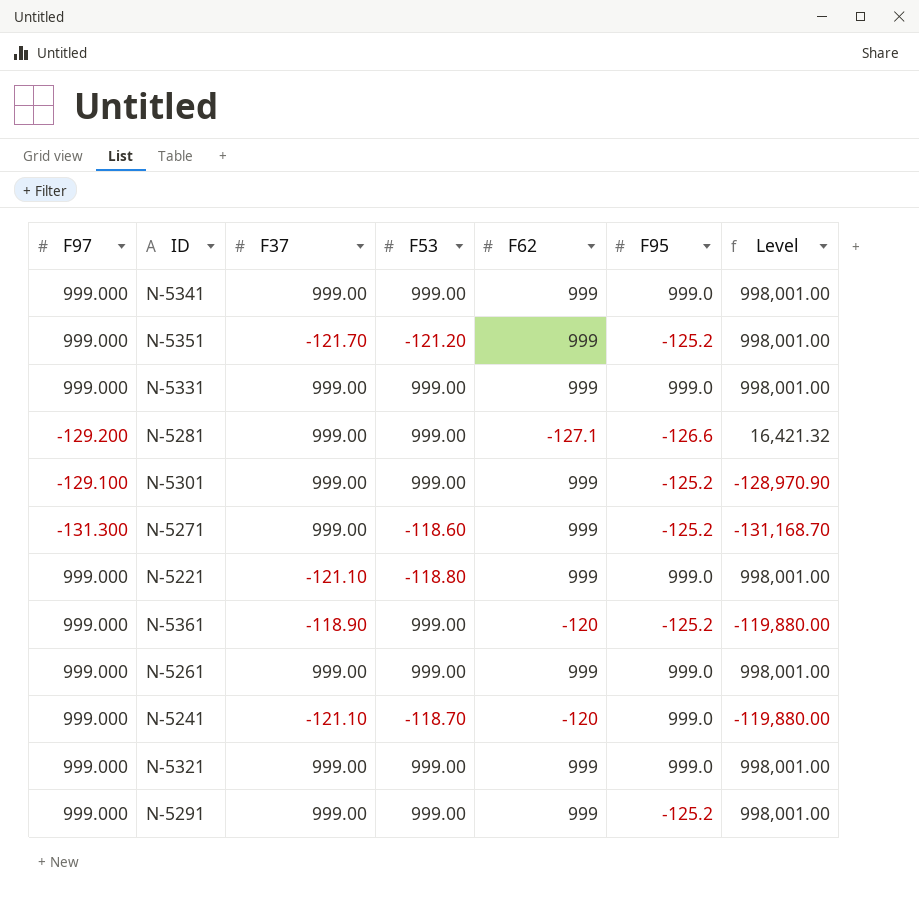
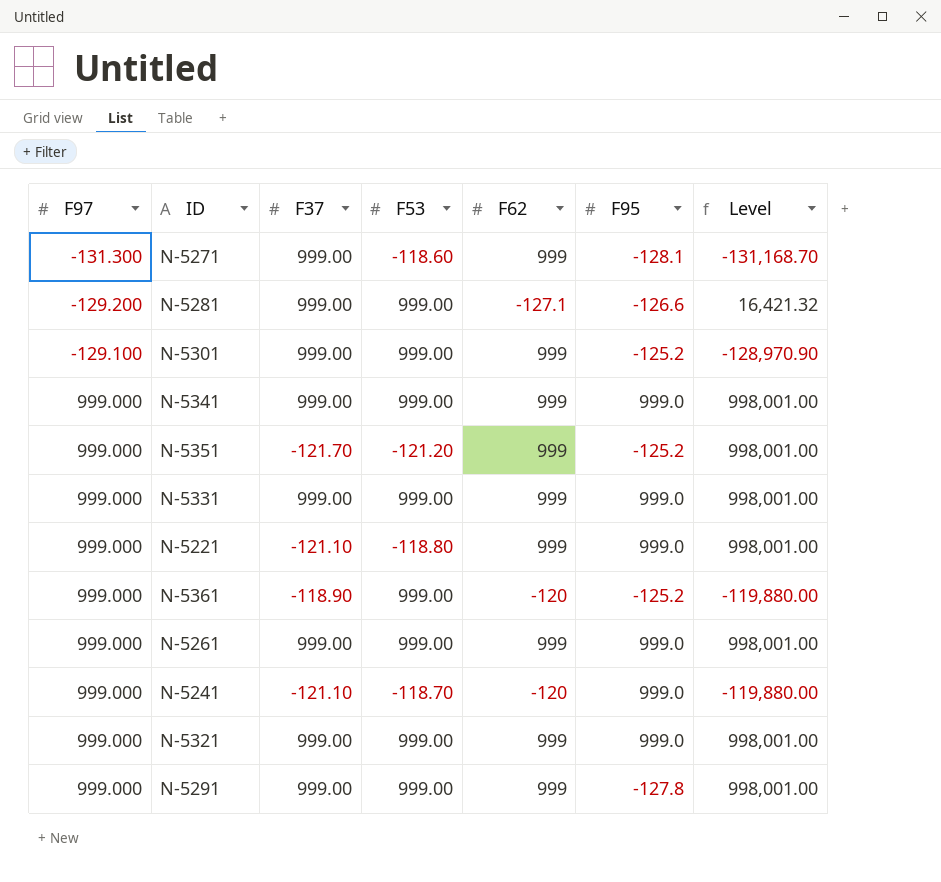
row order: none -> F97 ascending
N-5271 | F95: -125.2 -> -128.1
N-5291 | F95: -125.2 -> -127.8

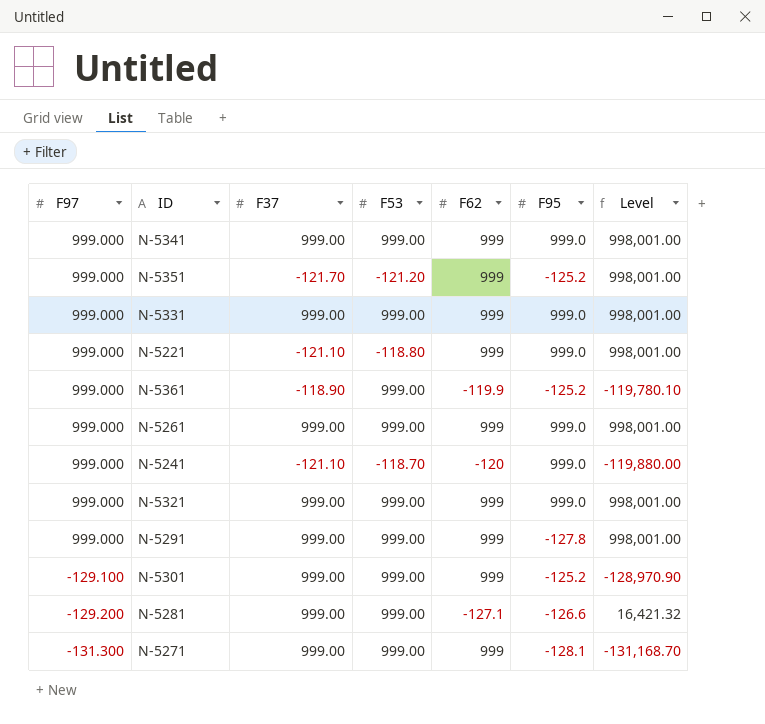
row order: F97 ascending -> F97 descending
N-5361 | F62: -120 -> -119.9
N-5361 | Level: -119,880.00 -> -119,780.10
N-5271 | F53: -118.60 -> 999.00

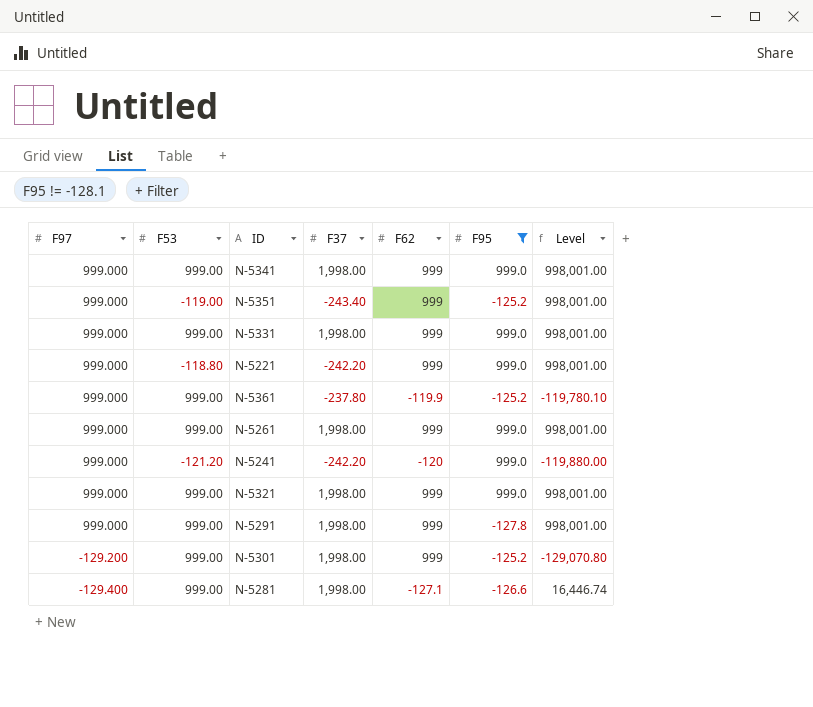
filter: none -> F95 != -128.1
column F53 | position: 4 -> 2
N-5341 | F37: 999.00 -> 1,998.00
N-5351 | F53: -121.20 -> -119.00
N-5351 | F37: -121.70 -> -243.40
N-5331 | F37: 999.00 -> 1,998.00
N-5221 | F37: -121.10 -> -242.20
N-5361 | F37: -118.90 -> -237.80
N-5261 | F37: 999.00 -> 1,998.00
N-5241 | F53: -118.70 -> -121.20
N-5241 | F37: -121.10 -> -242.20
N-5321 | F37: 999.00 -> 1,998.00
N-5291 | F37: 999.00 -> 1,998.00
N-5301 | F97: -129.100 -> -129.200
N-5301 | F37: 999.00 -> 1,998.00
N-5301 | Level: -128,970.90 -> -129,070.80
N-5281 | F97: -129.200 -> -129.400
N-5281 | F37: 999.00 -> 1,998.00
N-5281 | Level: 16,421.32 -> 16,446.74

